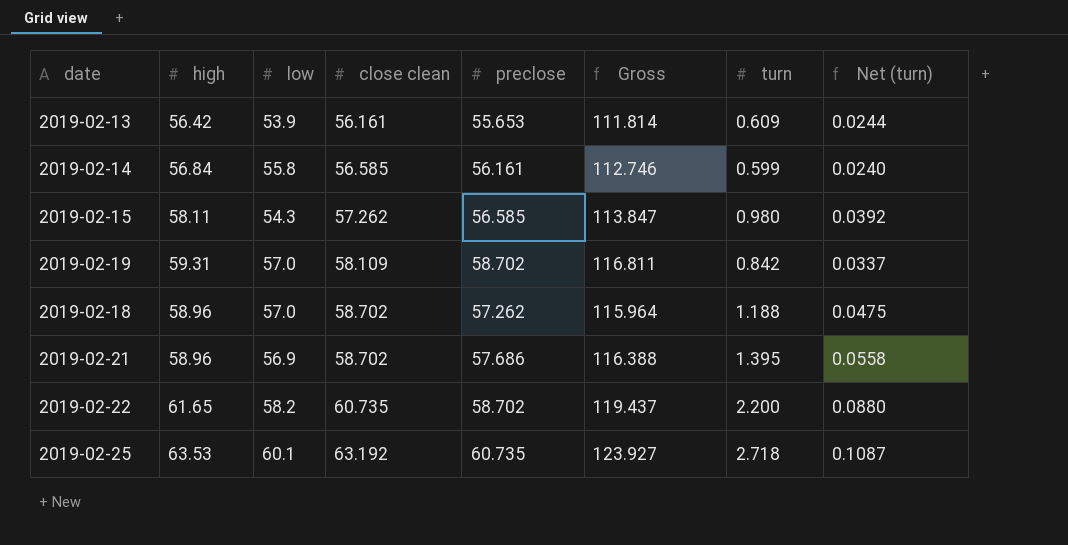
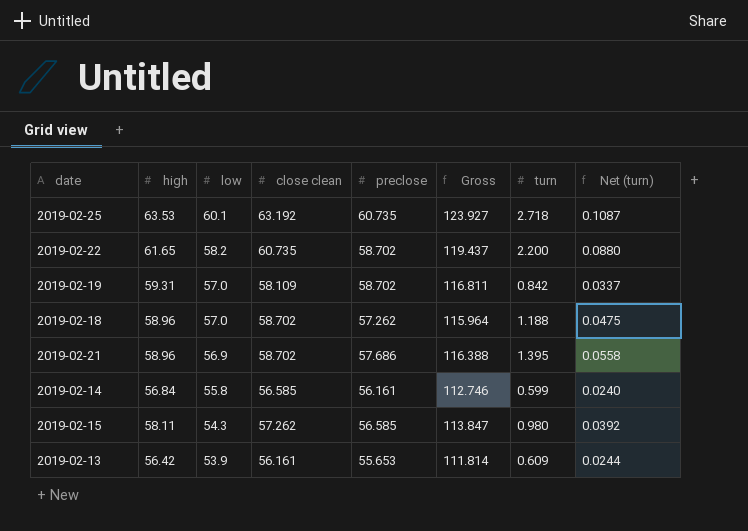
row order: close clean ascending -> low descending

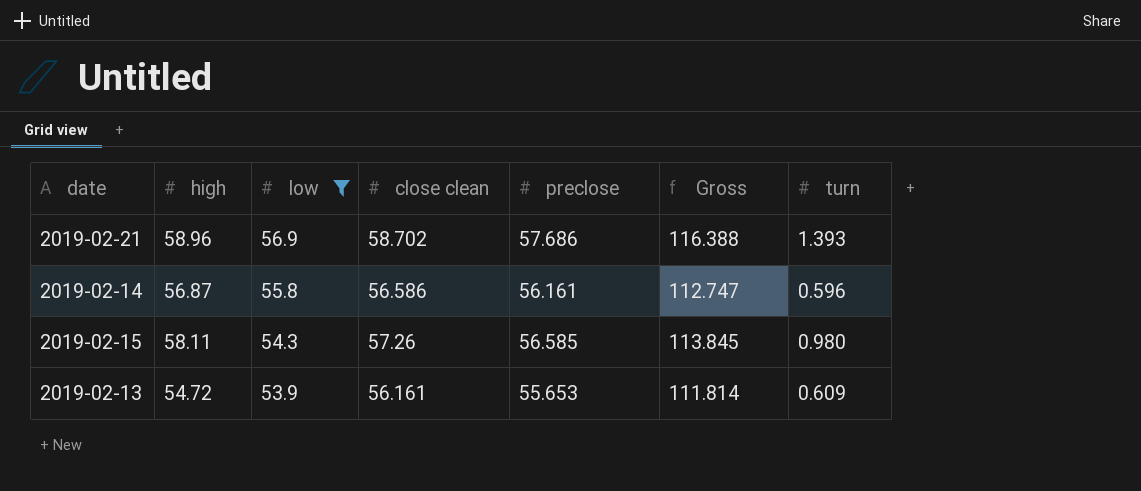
filter: none -> low <= 56.9
column Net (turn) | formula: [turn] * 0.04 -> none
2019-02-21 | turn: 1.395 -> 1.393
2019-02-14 | high: 56.84 -> 56.87
2019-02-14 | close clean: 56.585 -> 56.586
2019-02-14 | Gross: 112.746 -> 112.747
2019-02-14 | turn: 0.599 -> 0.596
2019-02-15 | close clean: 57.262 -> 57.26
2019-02-15 | Gross: 113.847 -> 113.845
2019-02-13 | high: 56.42 -> 54.72

